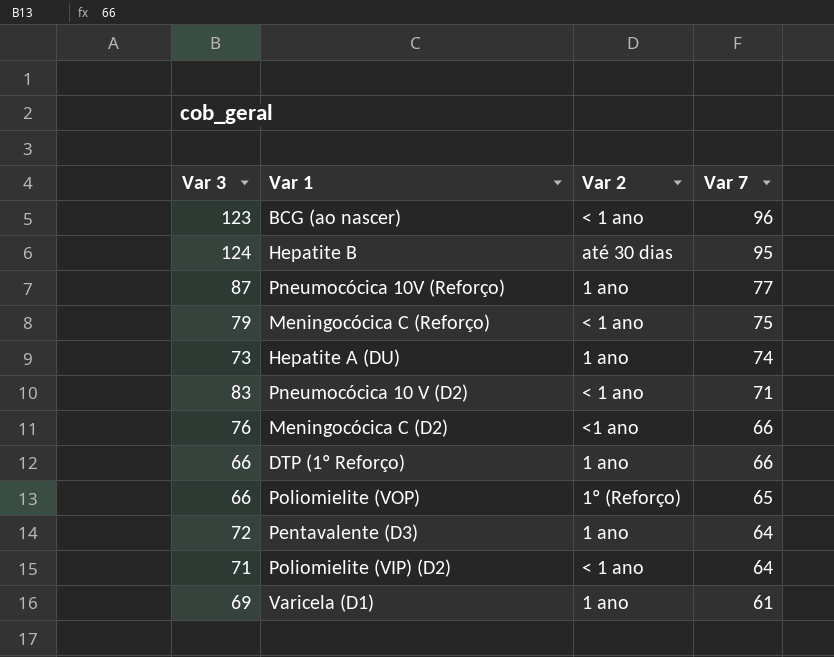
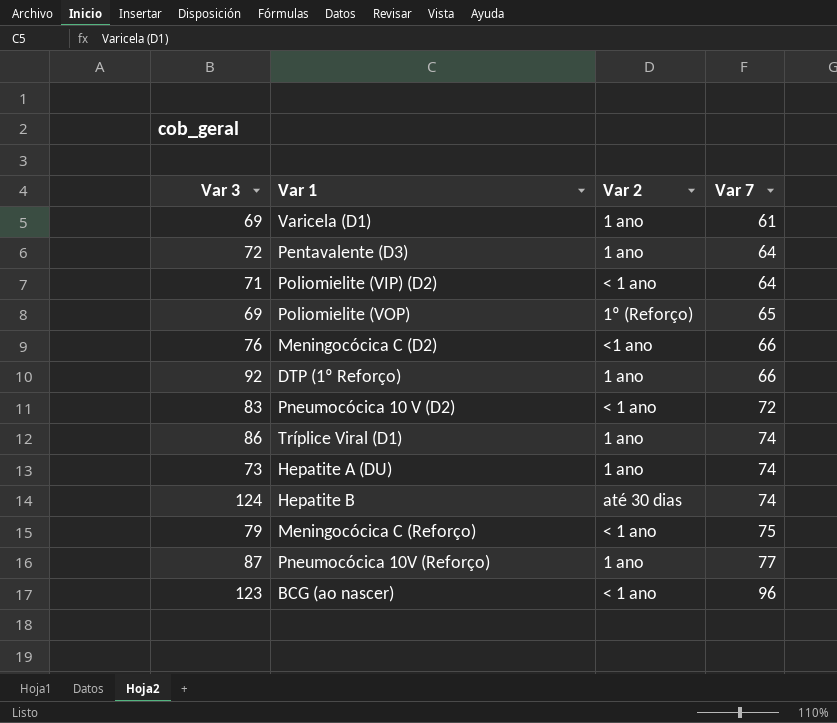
row order: Var 7 descending -> Var 7 ascending
Poliomielite (VOP) | Var 3: 66 -> 69
DTP (1º Reforço) | Var 3: 66 -> 92
Pneumocócica 10 V (D2) | Var 7: 71 -> 72
row Tríplice Viral (D1): none -> 86 | 1 ano | 74
Hepatite B | Var 7: 95 -> 74

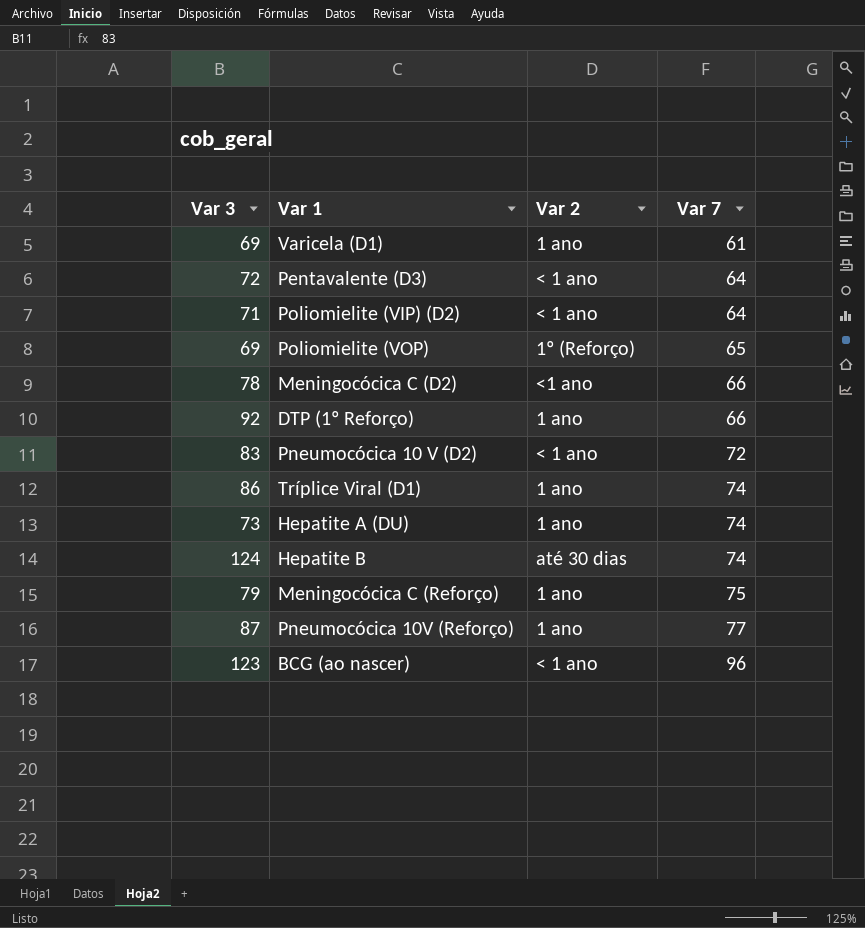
Pentavalente (D3) | Var 2: 1 ano -> < 1 ano
Meningocócica C (D2) | Var 3: 76 -> 78
Meningocócica C (Reforço) | Var 2: < 1 ano -> 1 ano

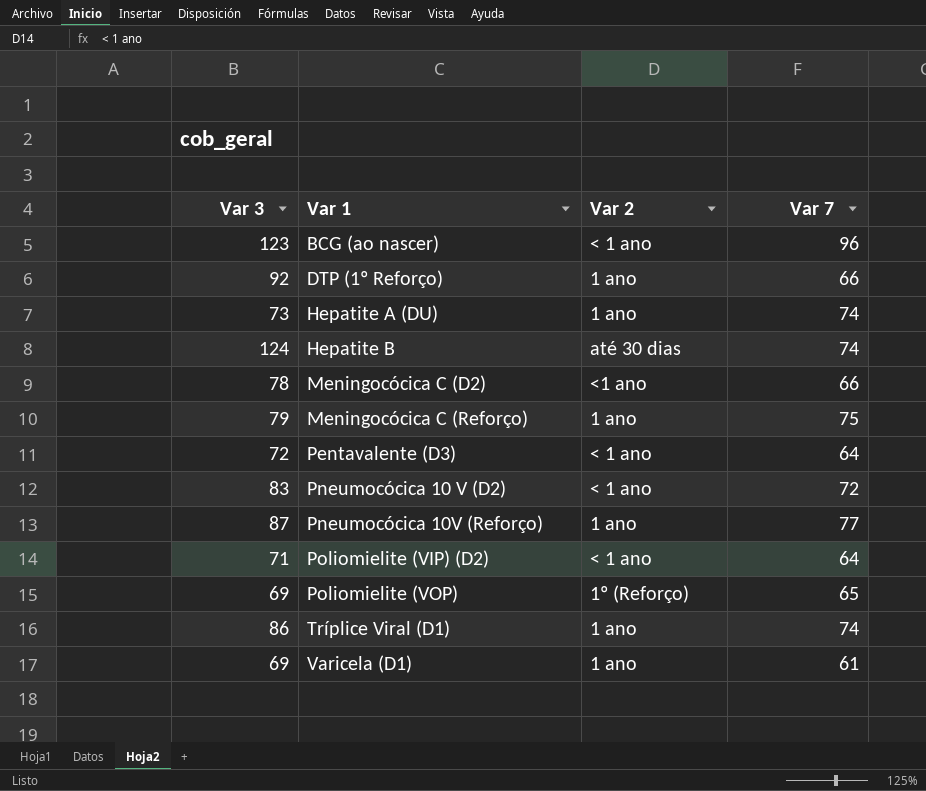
row order: Var 7 ascending -> Var 1 ascending

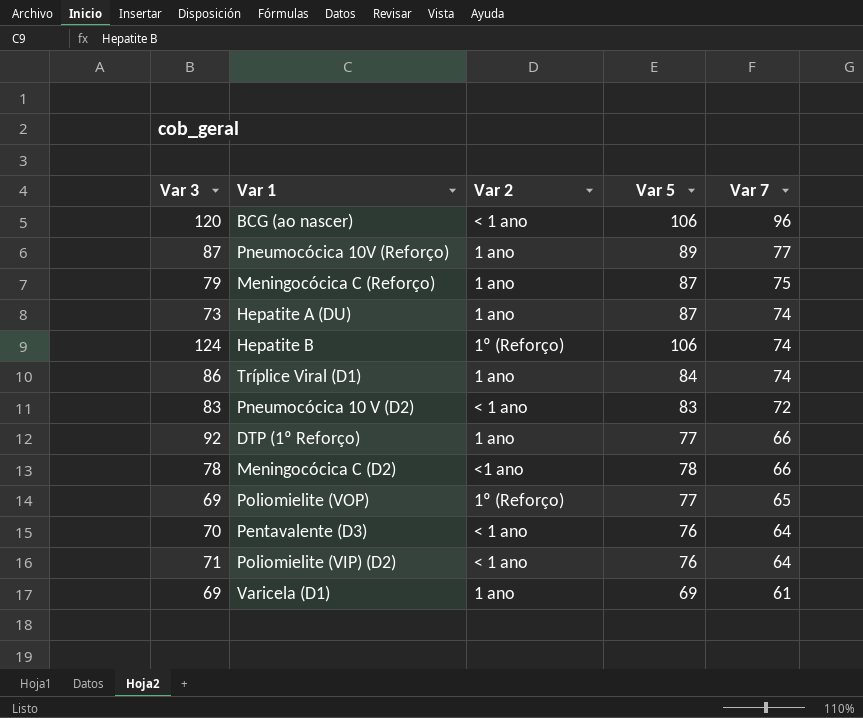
row order: Var 1 ascending -> Var 7 descending
column Var 5 | position: none -> 4
BCG (ao nascer) | Var 3: 123 -> 120
Hepatite B | Var 2: até 30 dias -> 1º (Reforço)
Pentavalente (D3) | Var 3: 72 -> 70

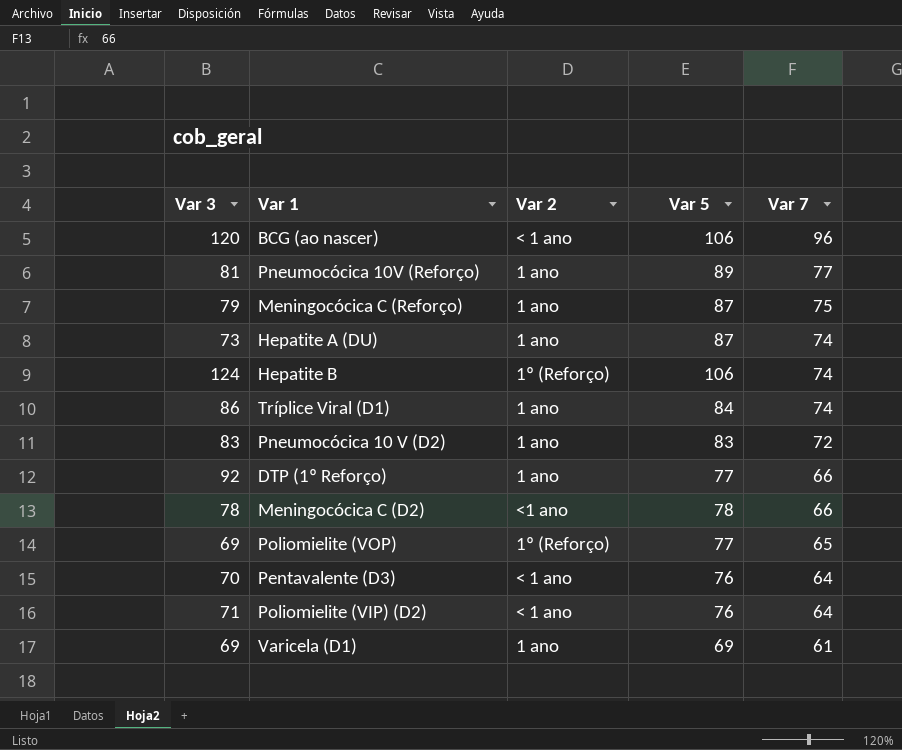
Pneumocócica 10V (Reforço) | Var 3: 87 -> 81
Pneumocócica 10 V (D2) | Var 2: < 1 ano -> 1 ano

